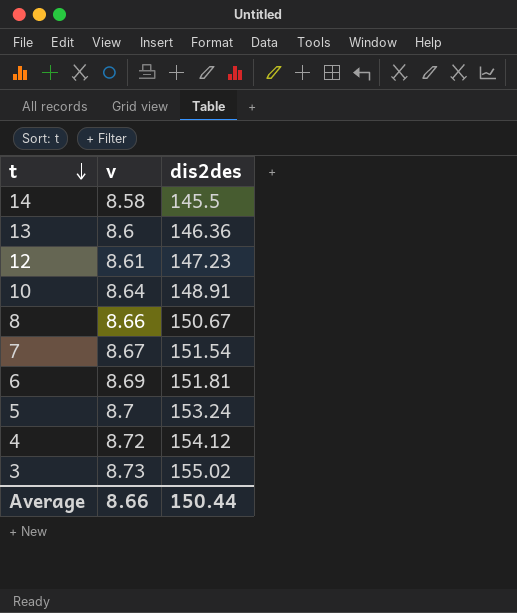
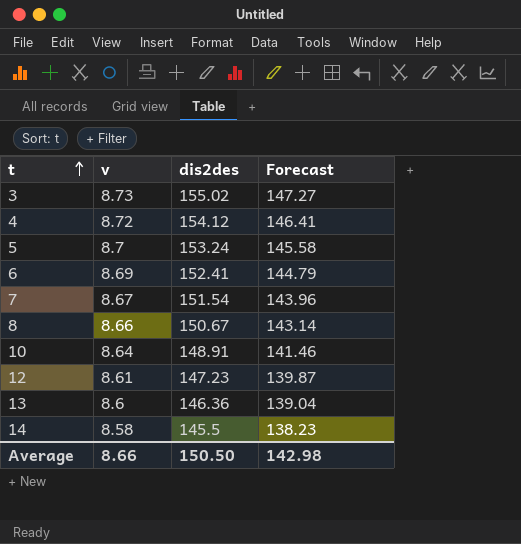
row order: t descending -> t ascending
column Forecast | formula: none -> [dis2des] * 0.95
6 | dis2des: 151.81 -> 152.41
Average | dis2des: 150.44 -> 150.50

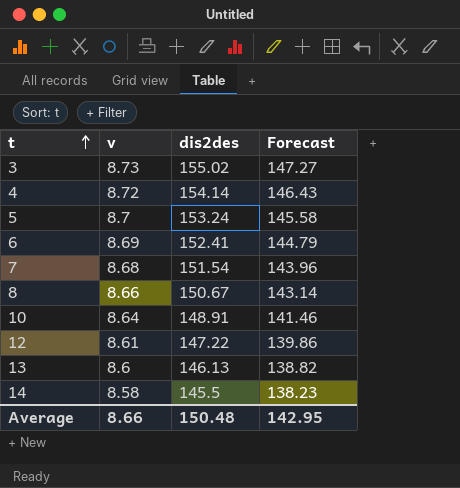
4 | dis2des: 154.12 -> 154.14
4 | Forecast: 146.41 -> 146.43
7 | v: 8.67 -> 8.68
12 | dis2des: 147.23 -> 147.22
12 | Forecast: 139.87 -> 139.86
13 | dis2des: 146.36 -> 146.13
13 | Forecast: 139.04 -> 138.82
Average | dis2des: 150.50 -> 150.48
Average | Forecast: 142.98 -> 142.95

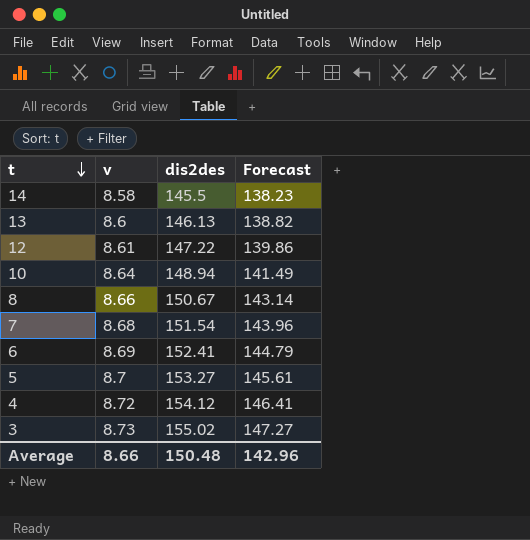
row order: t ascending -> t descending
10 | dis2des: 148.91 -> 148.94
10 | Forecast: 141.46 -> 141.49
5 | dis2des: 153.24 -> 153.27
5 | Forecast: 145.58 -> 145.61
4 | dis2des: 154.14 -> 154.12
4 | Forecast: 146.43 -> 146.41
Average | Forecast: 142.95 -> 142.96

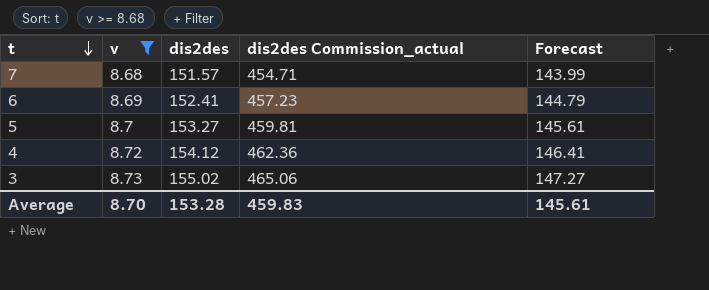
filter: none -> v >= 8.68
column dis2des Commission_actual | formula: none -> [dis2des] * 3
7 | dis2des: 151.54 -> 151.57
7 | Forecast: 143.96 -> 143.99
Average | v: 8.66 -> 8.70
Average | dis2des: 150.48 -> 153.28
Average | Forecast: 142.96 -> 145.61

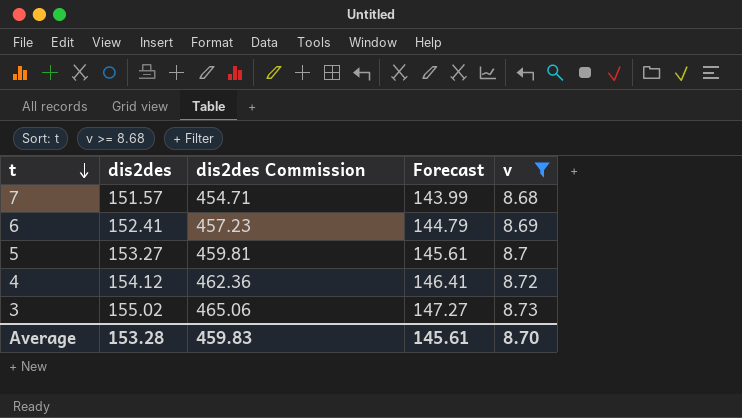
column name: dis2des Commission_actual -> dis2des Commission
column v | position: 2 -> 5

